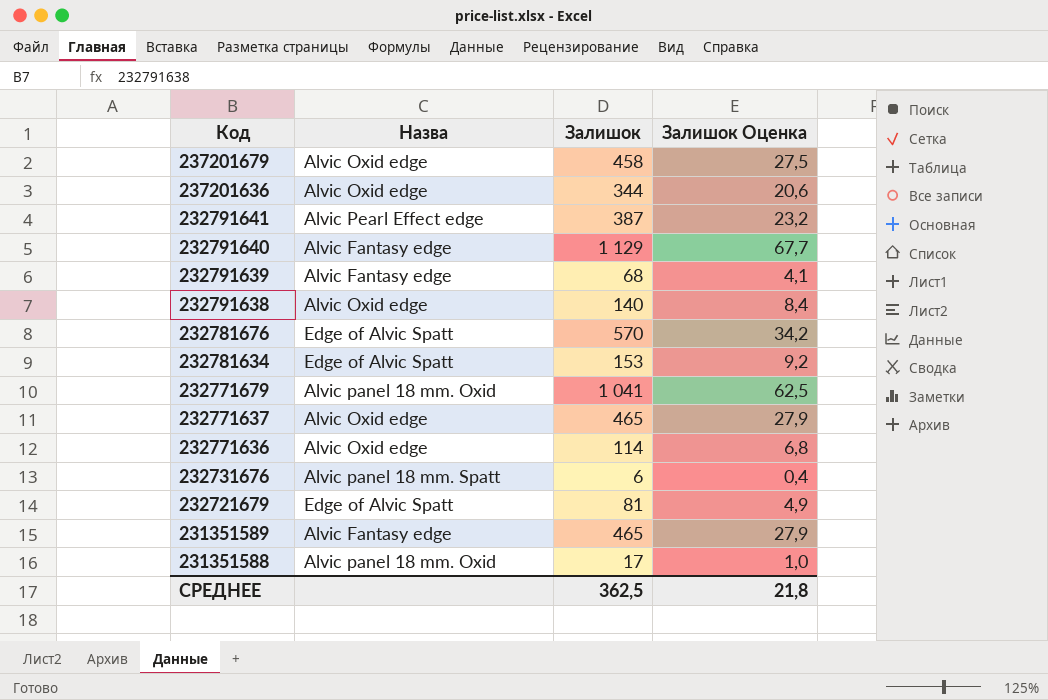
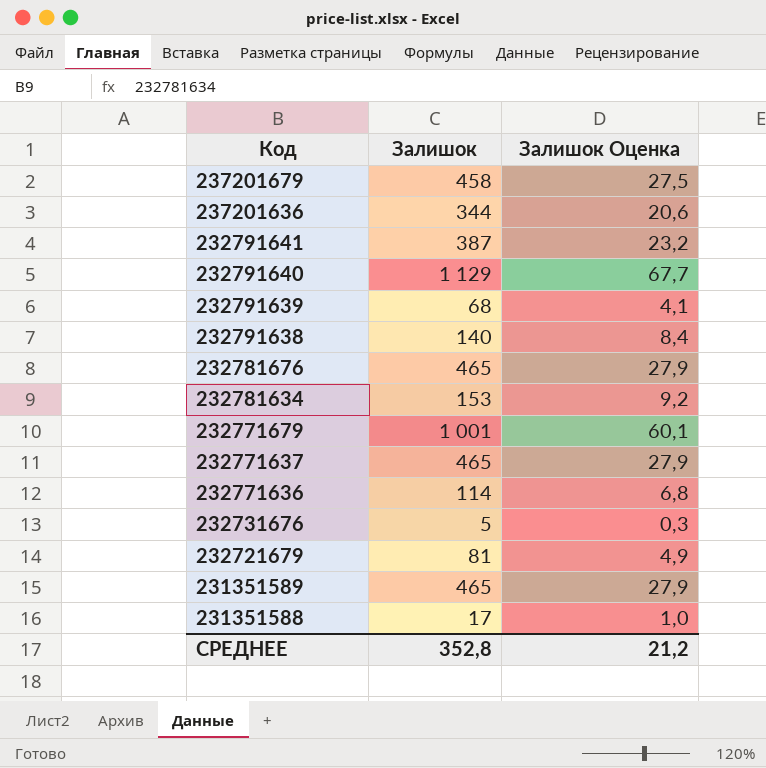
column Назва | position: 2 -> none
232781676 | Залишок: 570 -> 465
232781676 | Залишок Оценка: 34,2 -> 27,9
232771679 | Залишок: 1 041 -> 1 001
232771679 | Залишок Оценка: 62,5 -> 60,1
232731676 | Залишок: 6 -> 5
232731676 | Залишок Оценка: 0,4 -> 0,3
СРЕДНЕЕ | Залишок: 362,5 -> 352,8
СРЕДНЕЕ | Залишок Оценка: 21,8 -> 21,2

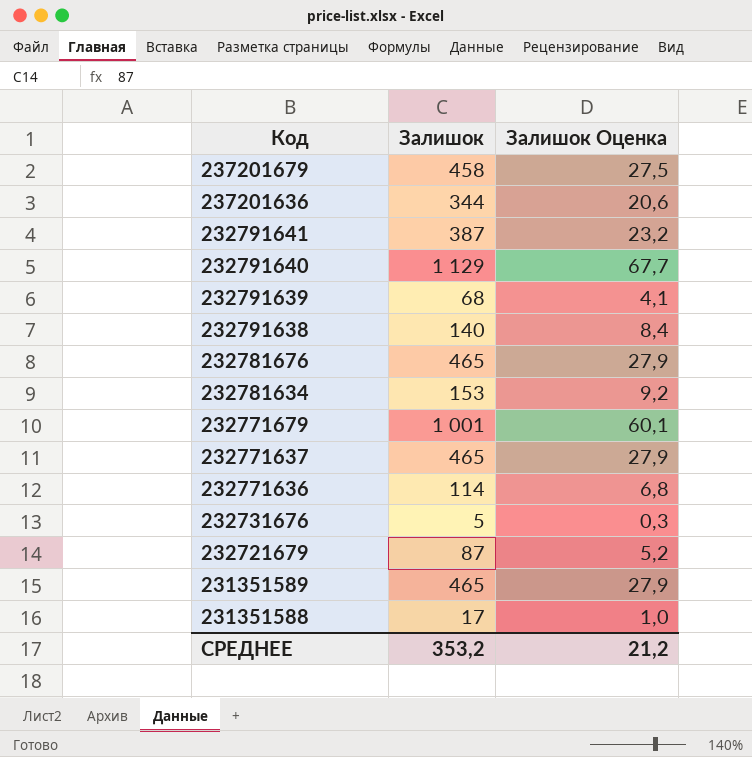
232721679 | Залишок: 81 -> 87
232721679 | Залишок Оценка: 4,9 -> 5,2
СРЕДНЕЕ | Залишок: 352,8 -> 353,2

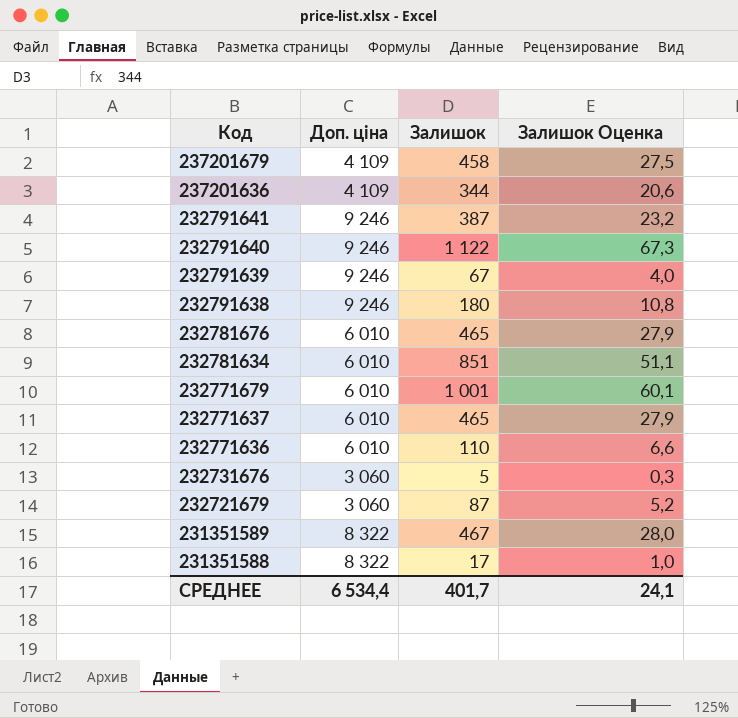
column Доп. ціна | position: none -> 2
232791640 | Залишок: 1 129 -> 1 122
232791640 | Залишок Оценка: 67,7 -> 67,3
232791639 | Залишок: 68 -> 67
232791639 | Залишок Оценка: 4,1 -> 4,0
232791638 | Залишок: 140 -> 180
232791638 | Залишок Оценка: 8,4 -> 10,8
232781634 | Залишок: 153 -> 851
232781634 | Залишок Оценка: 9,2 -> 51,1
232771636 | Залишок: 114 -> 110
232771636 | Залишок Оценка: 6,8 -> 6,6
231351589 | Залишок: 465 -> 467
231351589 | Залишок Оценка: 27,9 -> 28,0
СРЕДНЕЕ | Залишок: 353,2 -> 401,7
СРЕДНЕЕ | Залишок Оценка: 21,2 -> 24,1

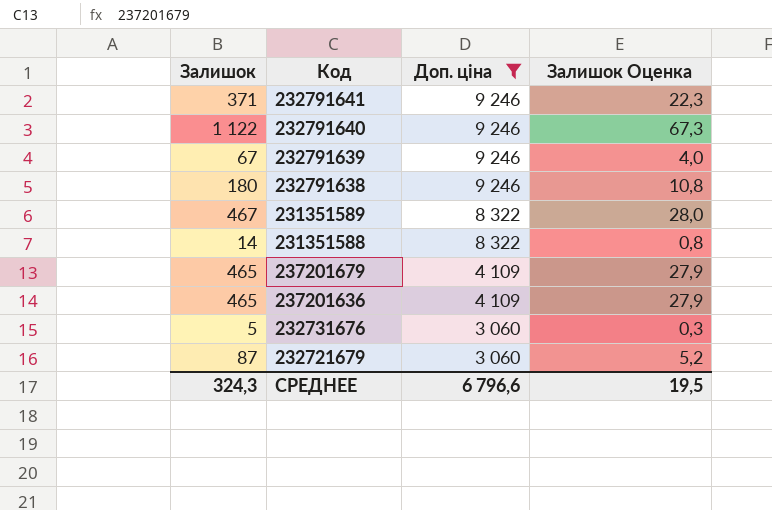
filter: none -> Доп. ціна != 6 010
row order: Код descending -> Доп. ціна descending
column Залишок | position: 3 -> 1
232791641 | Залишок: 387 -> 371
232791641 | Залишок Оценка: 23,2 -> 22,3
231351588 | Залишок: 17 -> 14
231351588 | Залишок Оценка: 1,0 -> 0,8
237201679 | Залишок: 458 -> 465
237201679 | Залишок Оценка: 27,5 -> 27,9
237201636 | Залишок: 344 -> 465
237201636 | Залишок Оценка: 20,6 -> 27,9
СРЕДНЕЕ | Залишок: 401,7 -> 324,3
СРЕДНЕЕ | Доп. ціна: 6 534,4 -> 6 796,6
СРЕДНЕЕ | Залишок Оценка: 24,1 -> 19,5

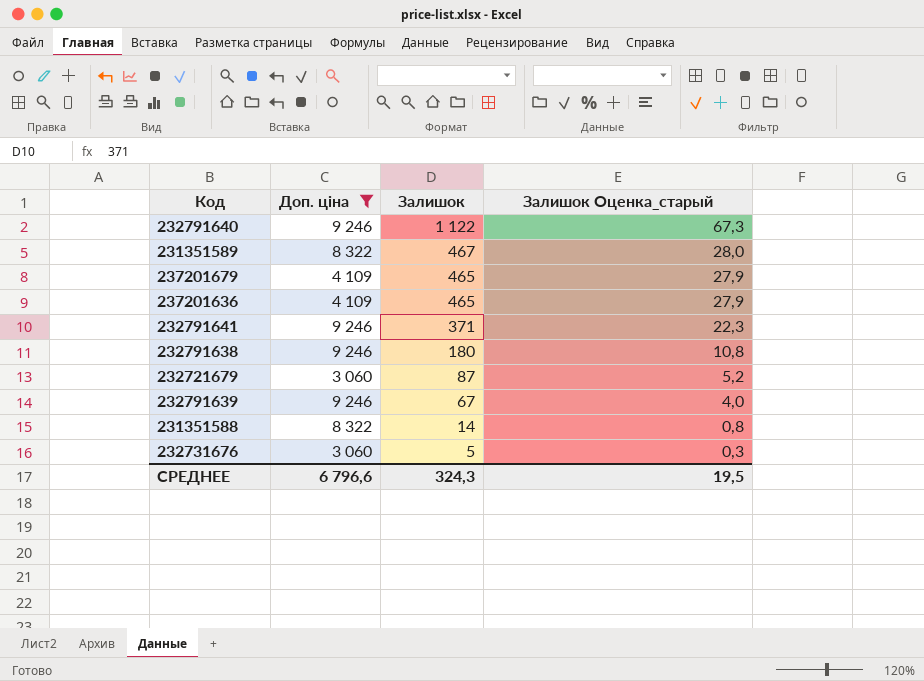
row order: Доп. ціна descending -> Залишок descending
column Залишок | position: 1 -> 3
column name: Залишок Оценка -> Залишок Оценка_старый

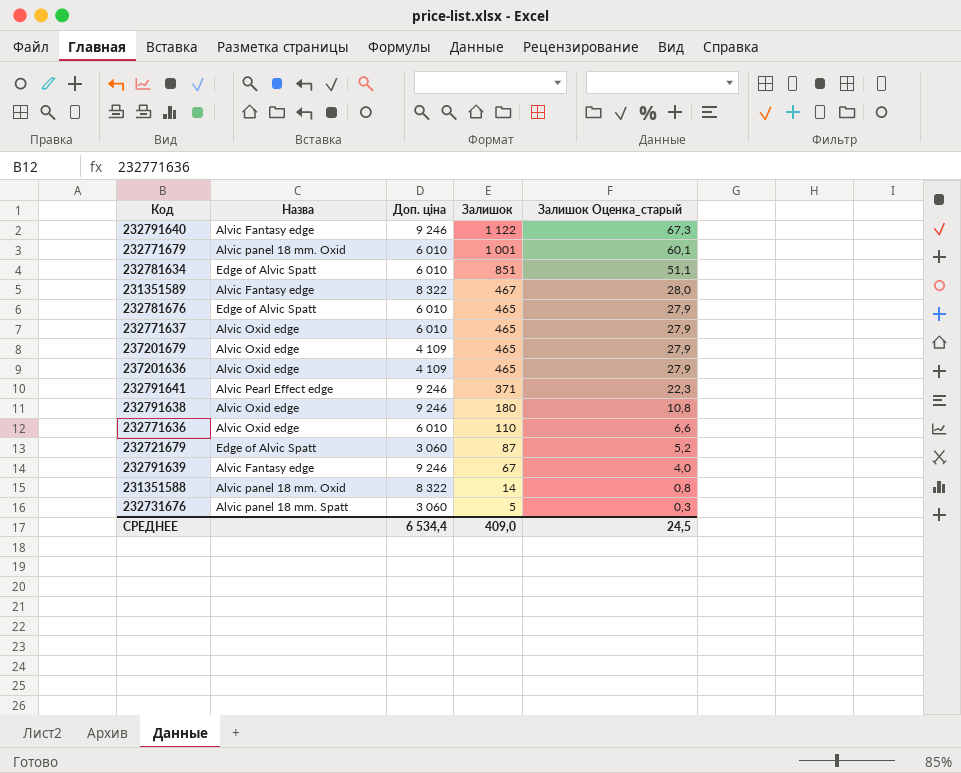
filter: Доп. ціна != 6 010 -> none
column Назва | position: none -> 2
СРЕДНЕЕ | Доп. ціна: 6 796,6 -> 6 534,4
СРЕДНЕЕ | Залишок: 324,3 -> 409,0
СРЕДНЕЕ | Залишок Оценка_старый: 19,5 -> 24,5

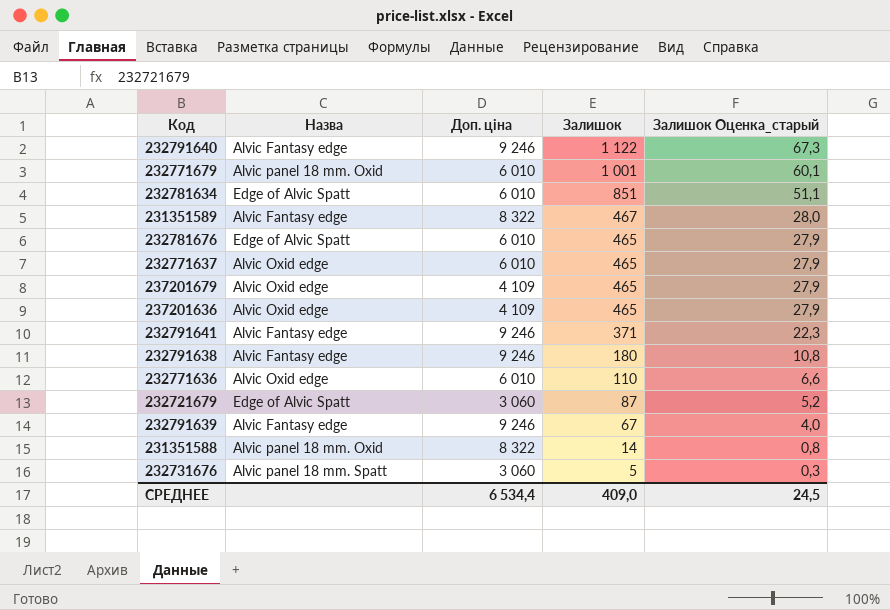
232791641 | Назва: Alvic Pearl Effect edge -> Alvic Fantasy edge
232791638 | Назва: Alvic Oxid edge -> Alvic Fantasy edge

